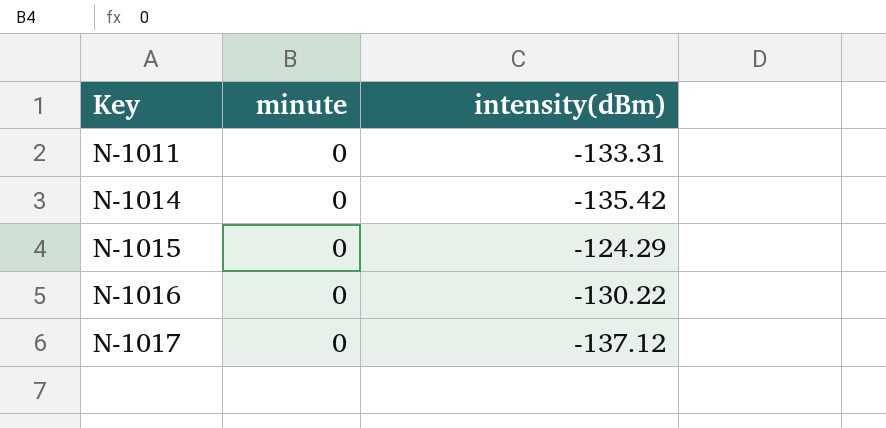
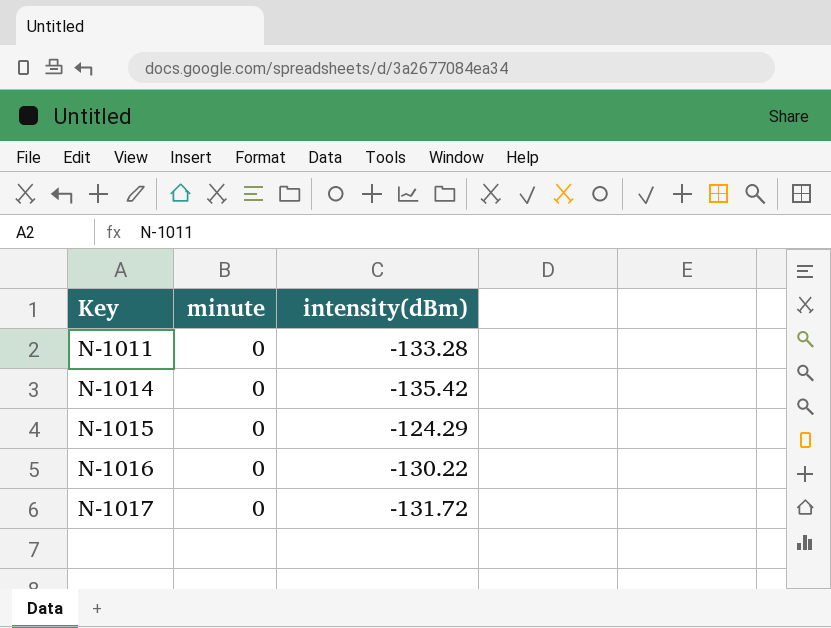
N-1011 | intensity(dBm): -133.31 -> -133.28
N-1017 | intensity(dBm): -137.12 -> -131.72

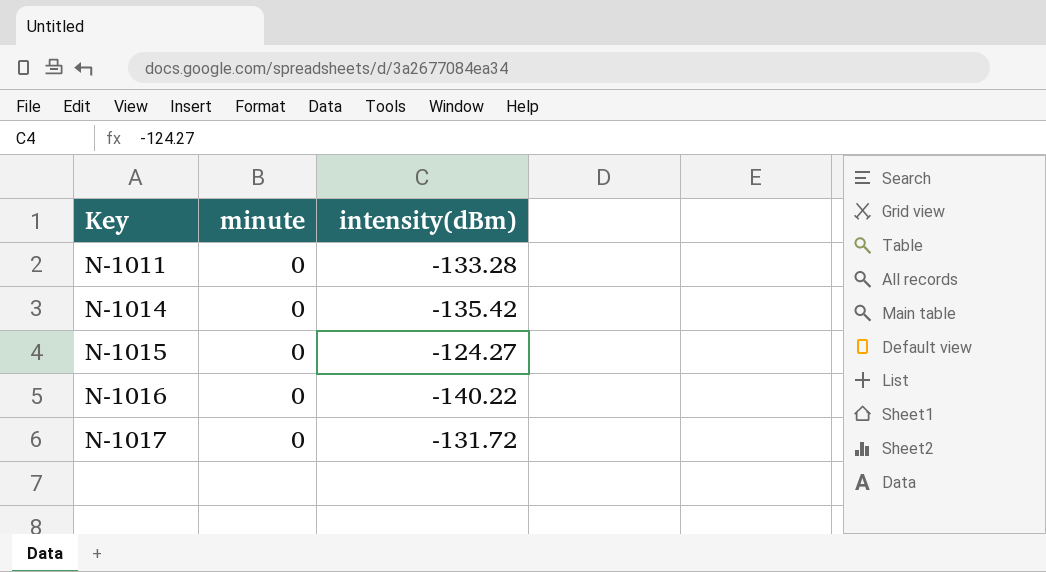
N-1015 | intensity(dBm): -124.29 -> -124.27
N-1016 | intensity(dBm): -130.22 -> -140.22

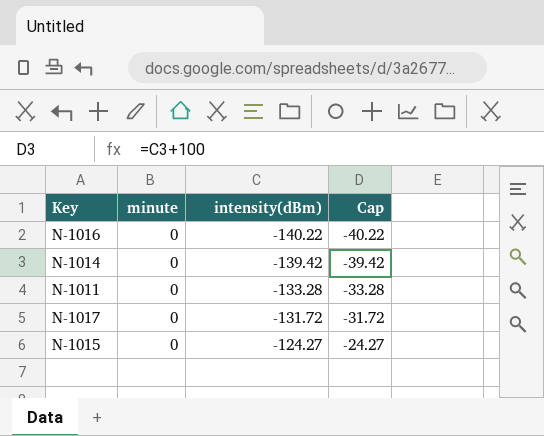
row order: Key ascending -> intensity(dBm) ascending
column Cap | formula: none -> [intensity(dBm)] + 100
N-1014 | intensity(dBm): -135.42 -> -139.42

